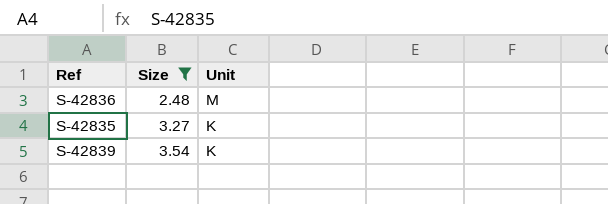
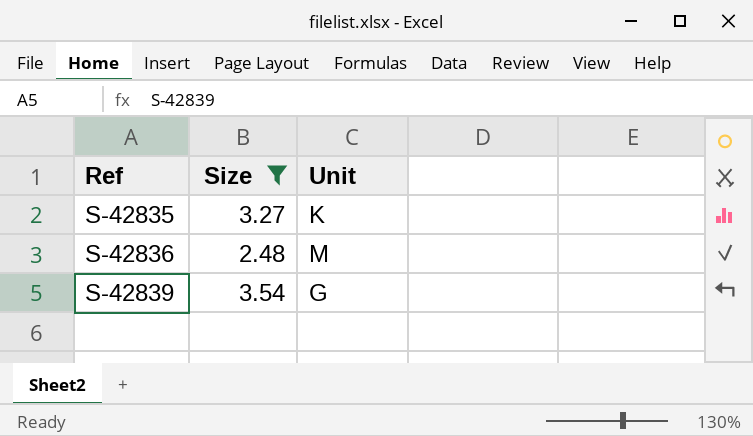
row order: Size ascending -> Ref ascending
S-42839 | Unit: K -> G

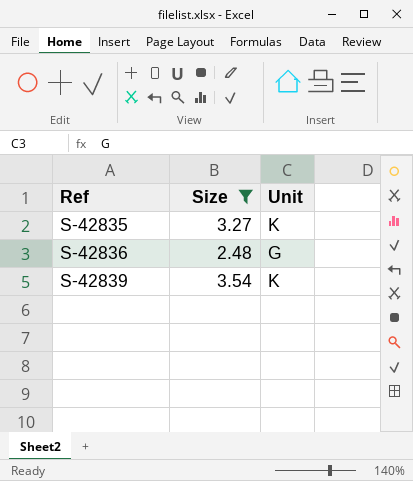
S-42836 | Unit: M -> G
S-42839 | Unit: G -> K

